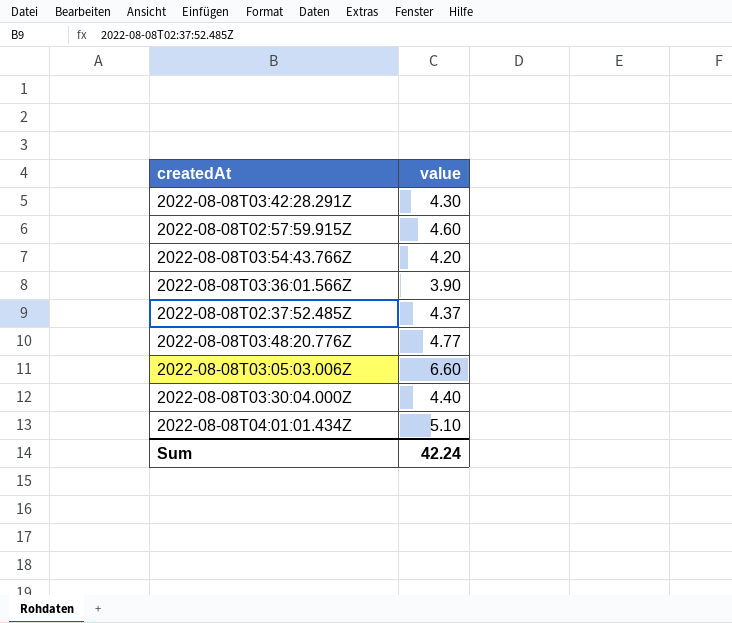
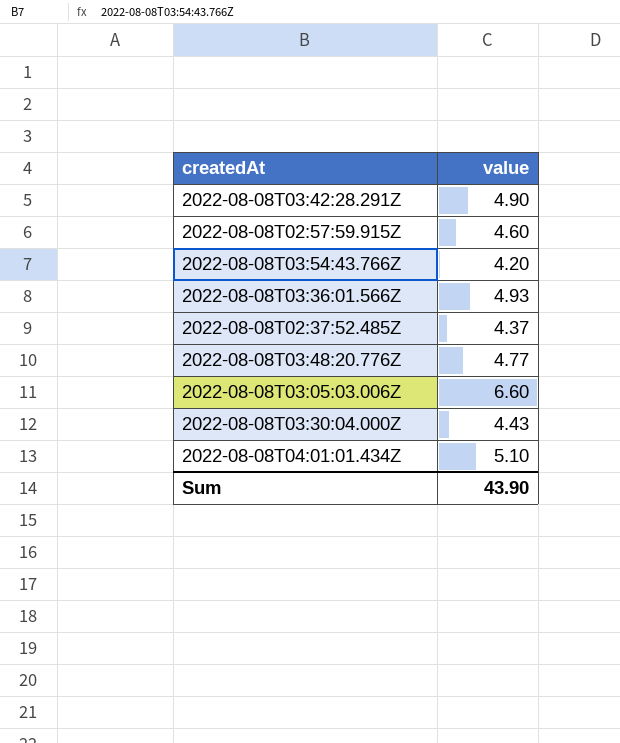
2022-08-08T03:42:28.291Z | value: 4.30 -> 4.90
2022-08-08T03:36:01.566Z | value: 3.90 -> 4.93
2022-08-08T03:30:04.000Z | value: 4.40 -> 4.43
Sum | value: 42.24 -> 43.90

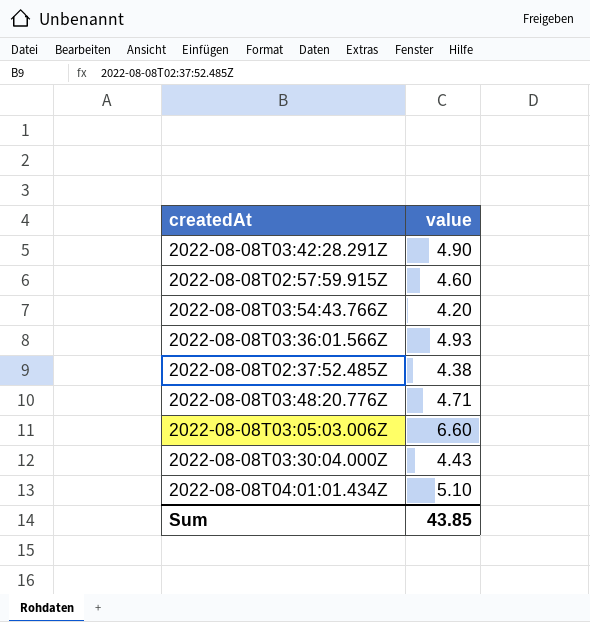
2022-08-08T02:37:52.485Z | value: 4.37 -> 4.38
2022-08-08T03:48:20.776Z | value: 4.77 -> 4.71
Sum | value: 43.90 -> 43.85

